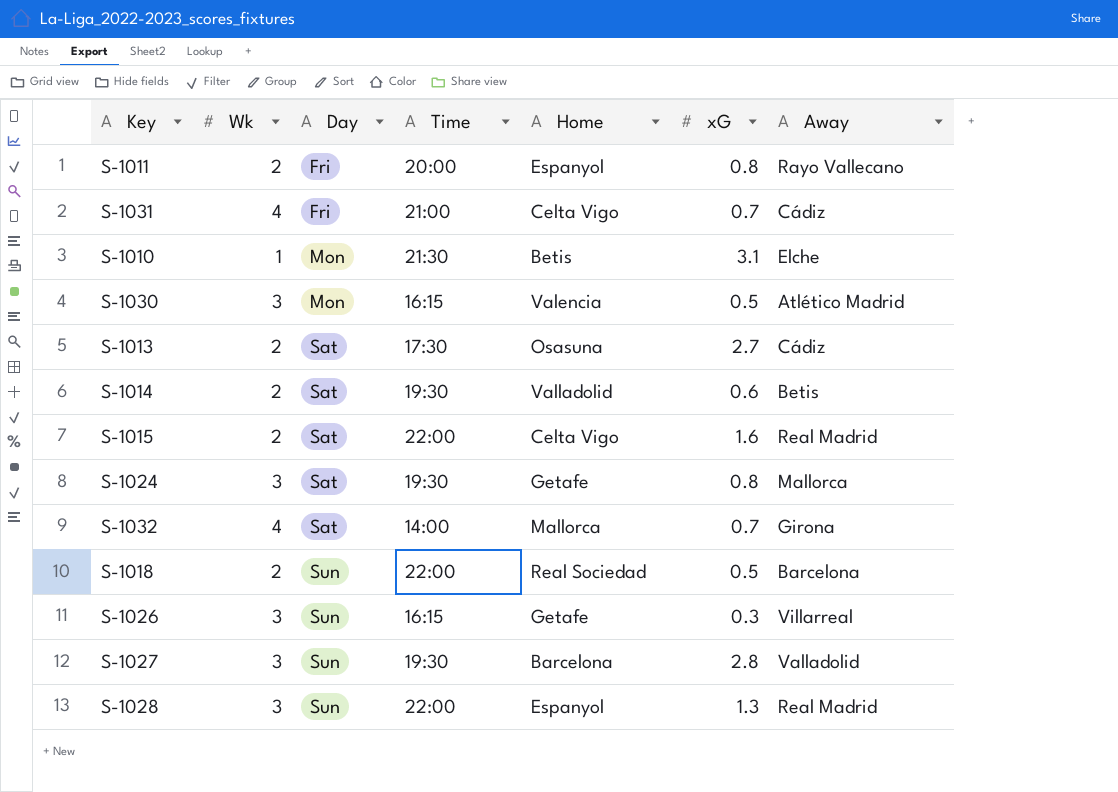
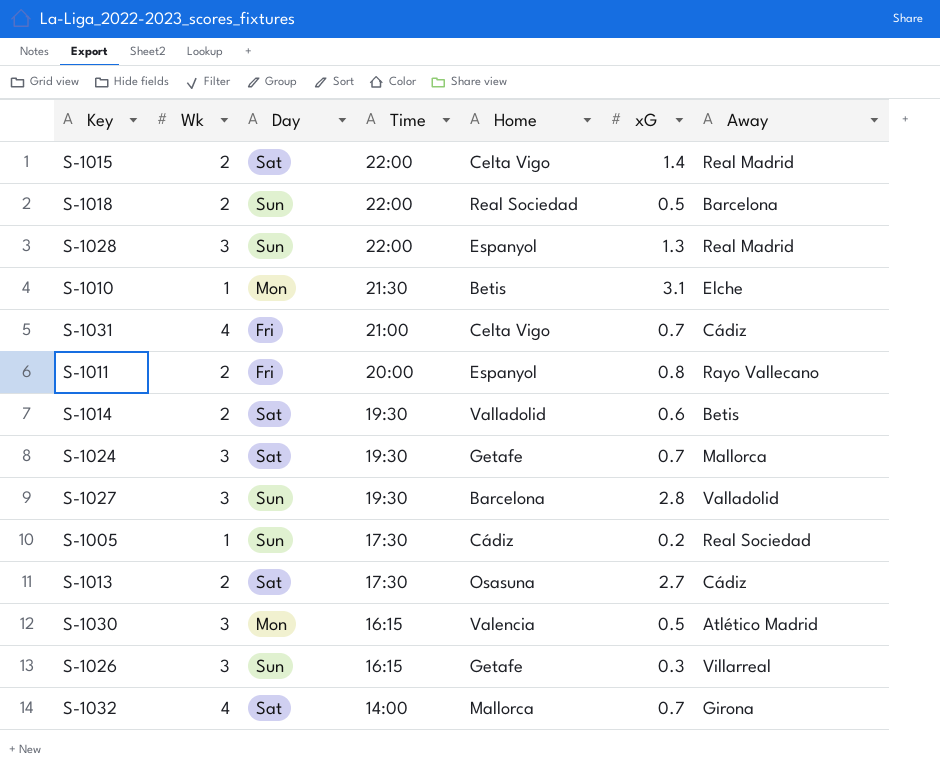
row order: Day ascending -> Time descending
S-1015 | xG: 1.6 -> 1.4
S-1024 | xG: 0.8 -> 0.7
row S-1005: none -> 1 | Sun | 17:30 | Cádiz | 0.2 | Real Sociedad

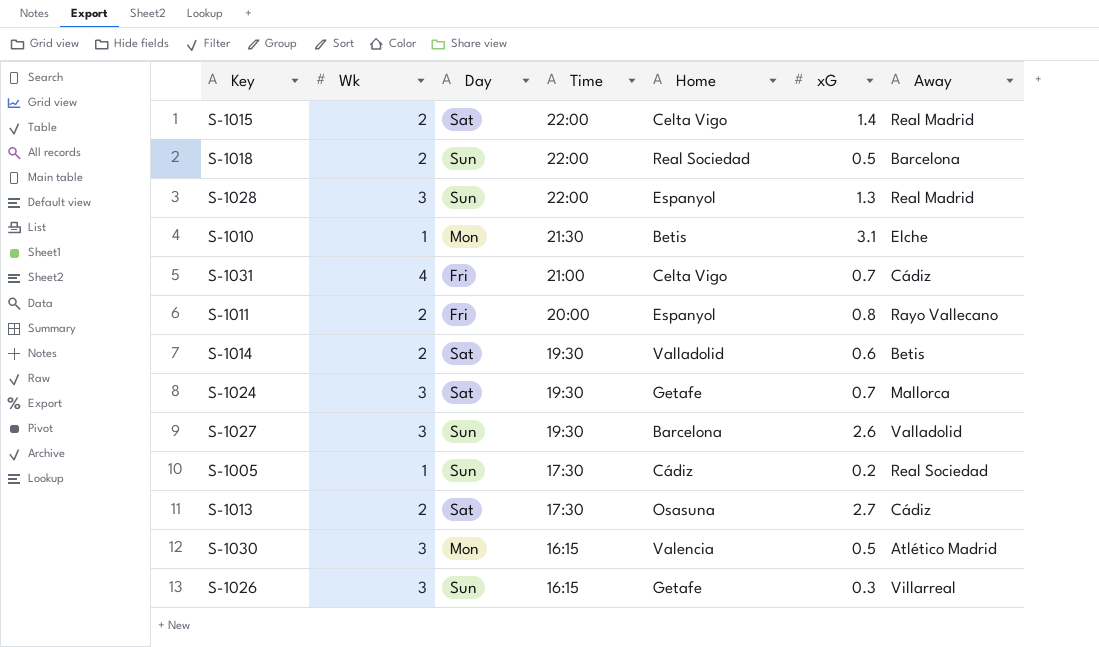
row S-1032: 4 | Sat | 14:00 | Mallorca | 0.7 | Girona -> none
S-1027 | xG: 2.8 -> 2.6

